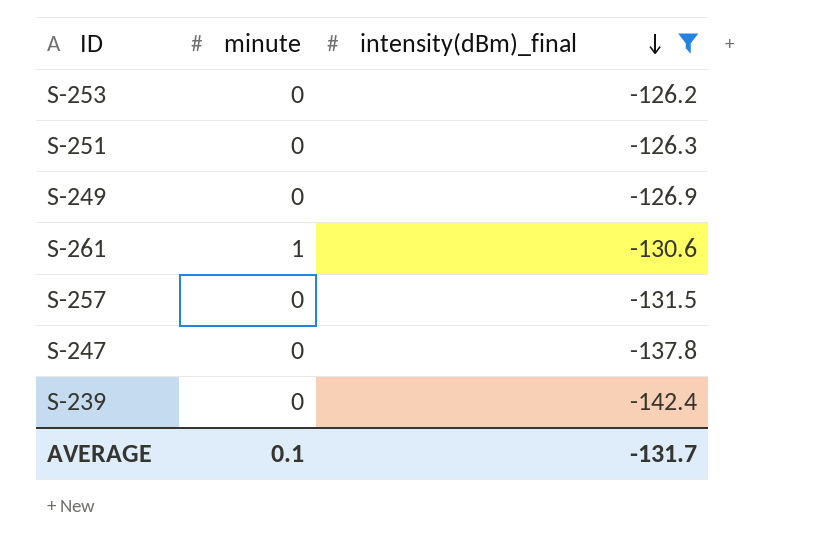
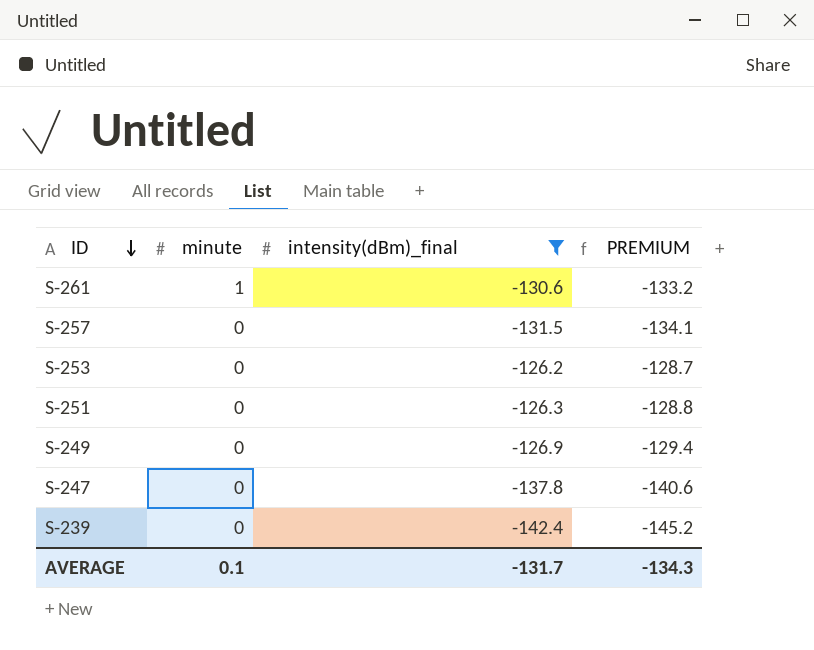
row order: intensity(dBm)_final descending -> ID descending
column PREMIUM | formula: none -> [intensity(dBm)_final] * 1.02

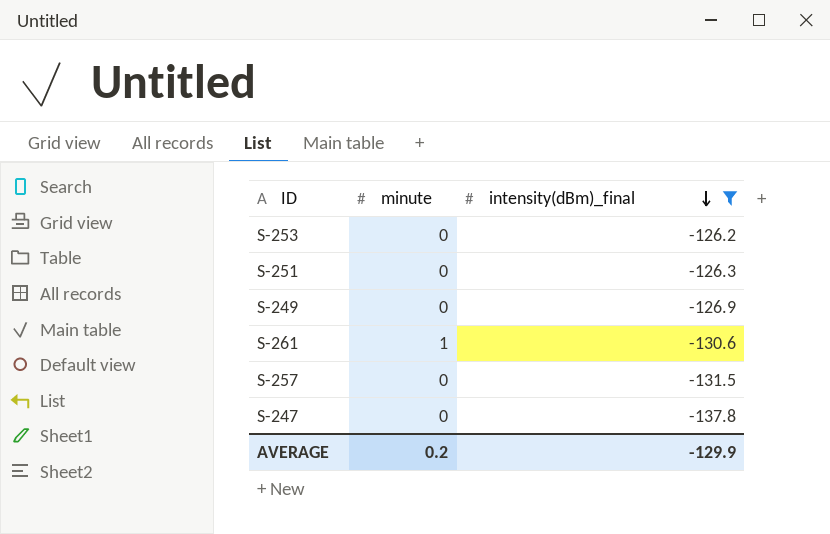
row order: ID descending -> intensity(dBm)_final descending
column PREMIUM | formula: [intensity(dBm)_final] * 1.02 -> none
row S-239: 0 | -142.4 | -145.2 -> none
AVERAGE | minute: 0.1 -> 0.2
AVERAGE | intensity(dBm)_final: -131.7 -> -129.9

